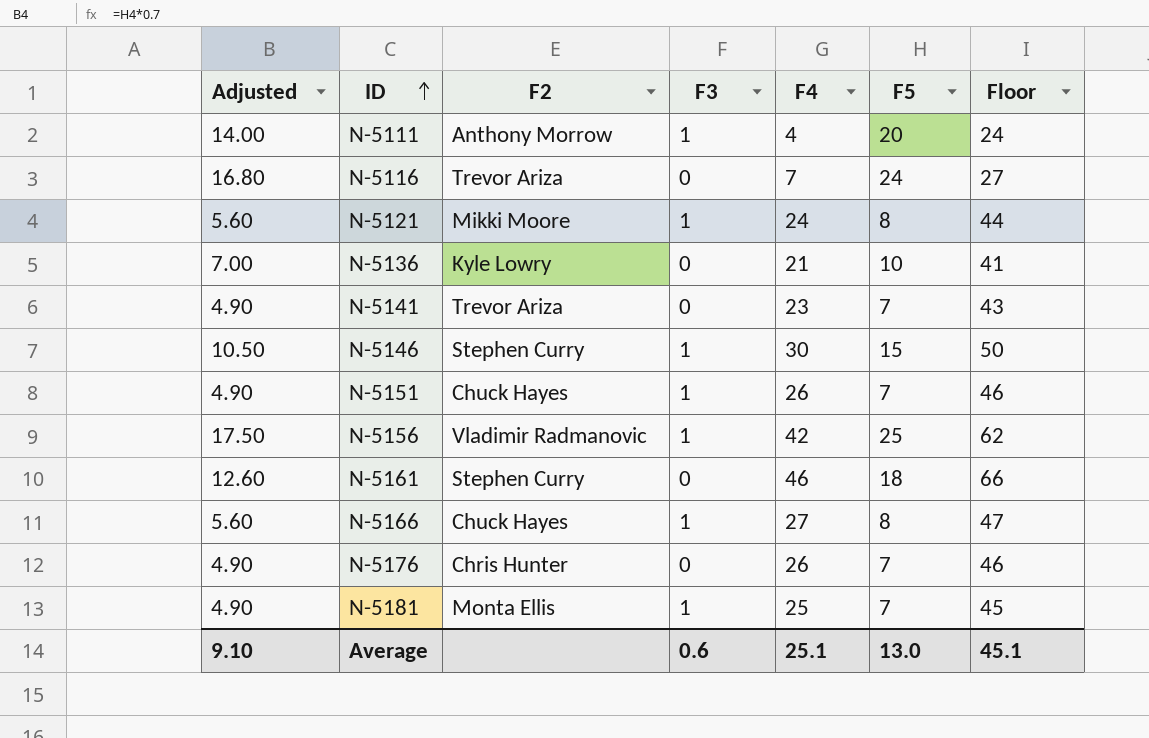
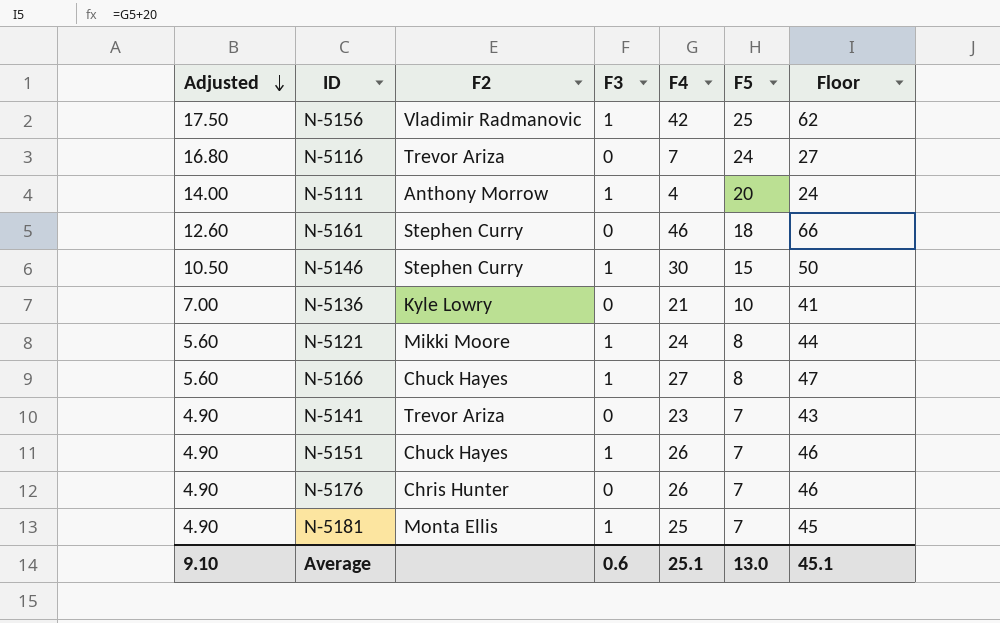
row order: ID ascending -> Adjusted descending

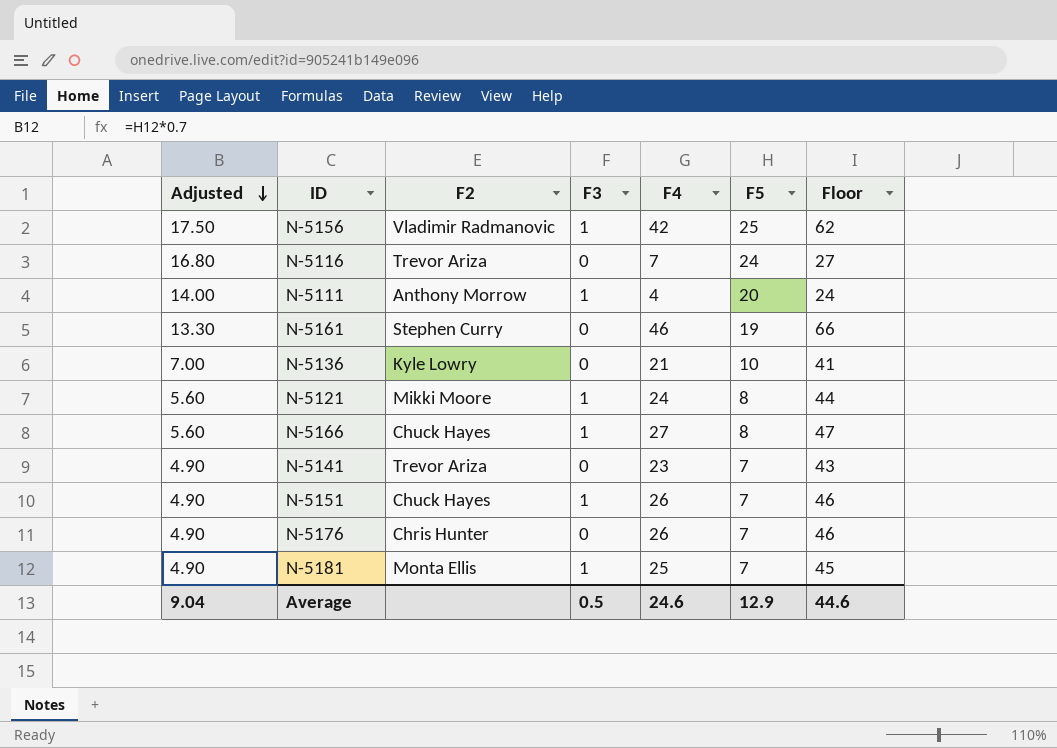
row N-5146: 10.50 | Stephen Curry | 1 | 30 | 15 | 50 -> none
N-5161 | Adjusted: 12.60 -> 13.30
N-5161 | F5: 18 -> 19
Average | Adjusted: 9.10 -> 9.04
Average | F3: 0.6 -> 0.5
Average | F4: 25.1 -> 24.6
Average | F5: 13.0 -> 12.9
Average | Floor: 45.1 -> 44.6

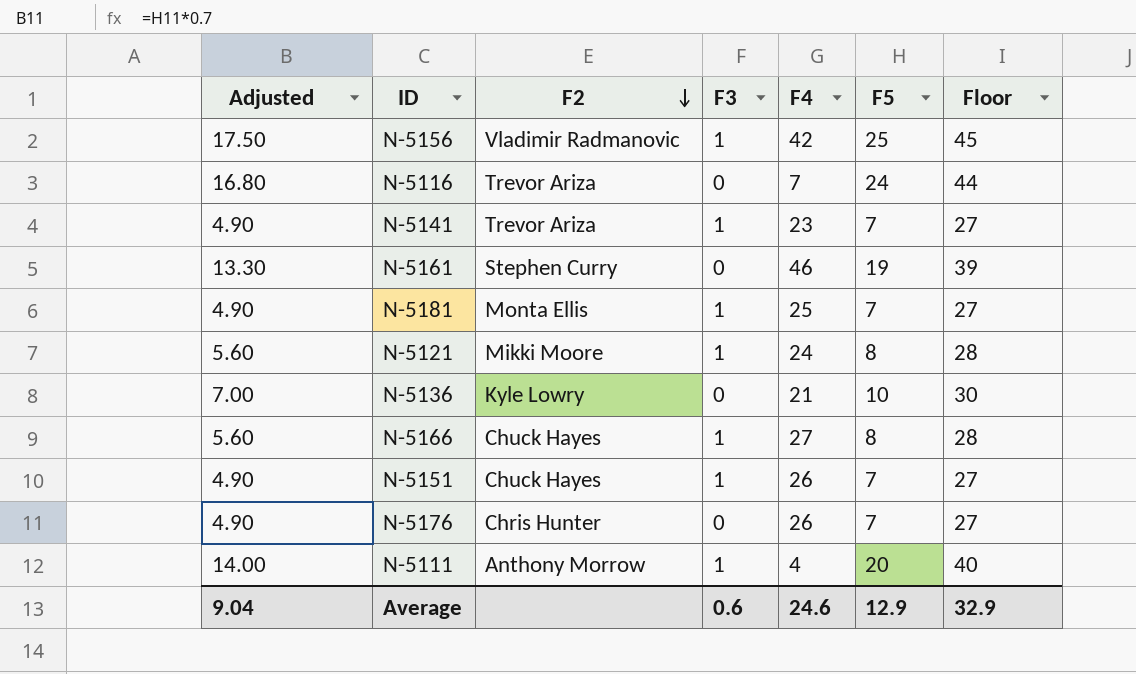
row order: Adjusted descending -> F2 descending
column Floor | formula: [F4] + 20 -> [F5] + 20
N-5141 | F3: 0 -> 1
Average | F3: 0.5 -> 0.6
Average | Floor: 44.6 -> 32.9

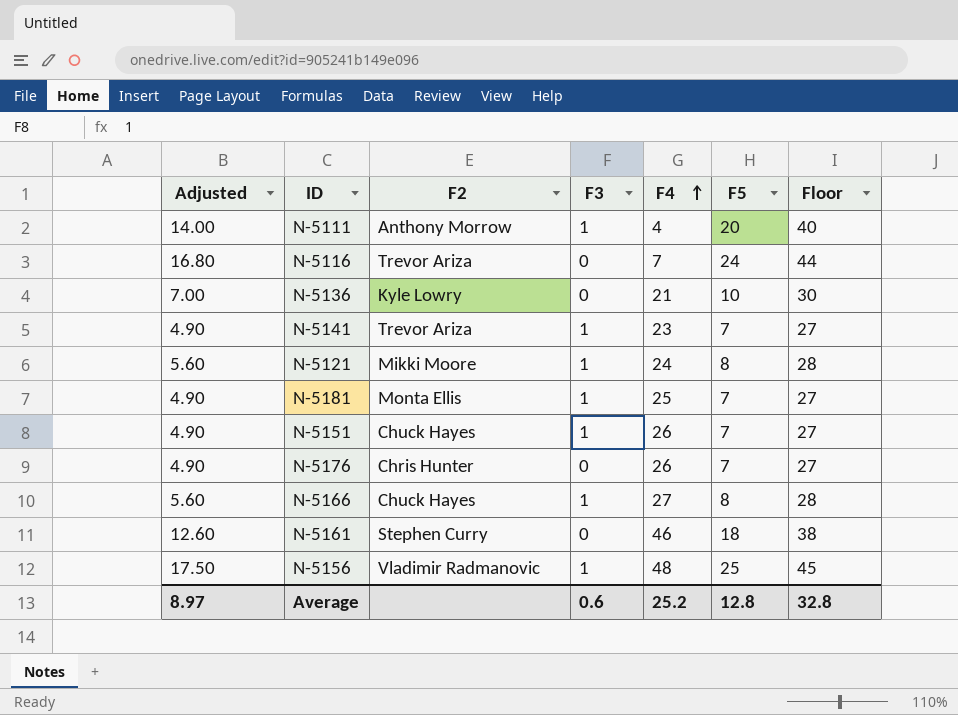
row order: F2 descending -> F4 ascending
N-5161 | Adjusted: 13.30 -> 12.60
N-5161 | F5: 19 -> 18
N-5161 | Floor: 39 -> 38
N-5156 | F4: 42 -> 48
Average | Adjusted: 9.04 -> 8.97
Average | F4: 24.6 -> 25.2
Average | F5: 12.9 -> 12.8
Average | Floor: 32.9 -> 32.8

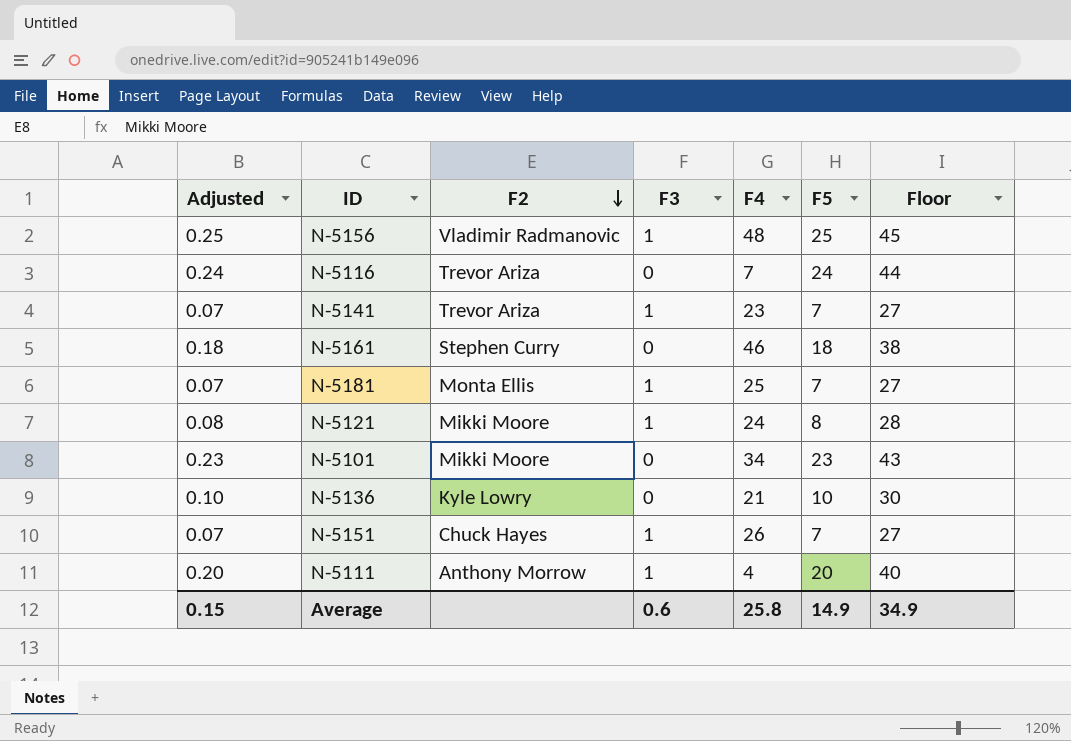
row order: F4 ascending -> F2 descending
column Adjusted | formula: [F5] * 0.7 -> [F5] * 0.01
row N-5176: 4.90 | Chris Hunter | 0 | 26 | 7 | 27 -> none
row N-5166: 5.60 | Chuck Hayes | 1 | 27 | 8 | 28 -> none
row N-5101: none -> 0.23 | Mikki Moore | 0 | 34 | 23 | 43
Average | Adjusted: 8.97 -> 0.15
Average | F4: 25.2 -> 25.8
Average | F5: 12.8 -> 14.9
Average | Floor: 32.8 -> 34.9

